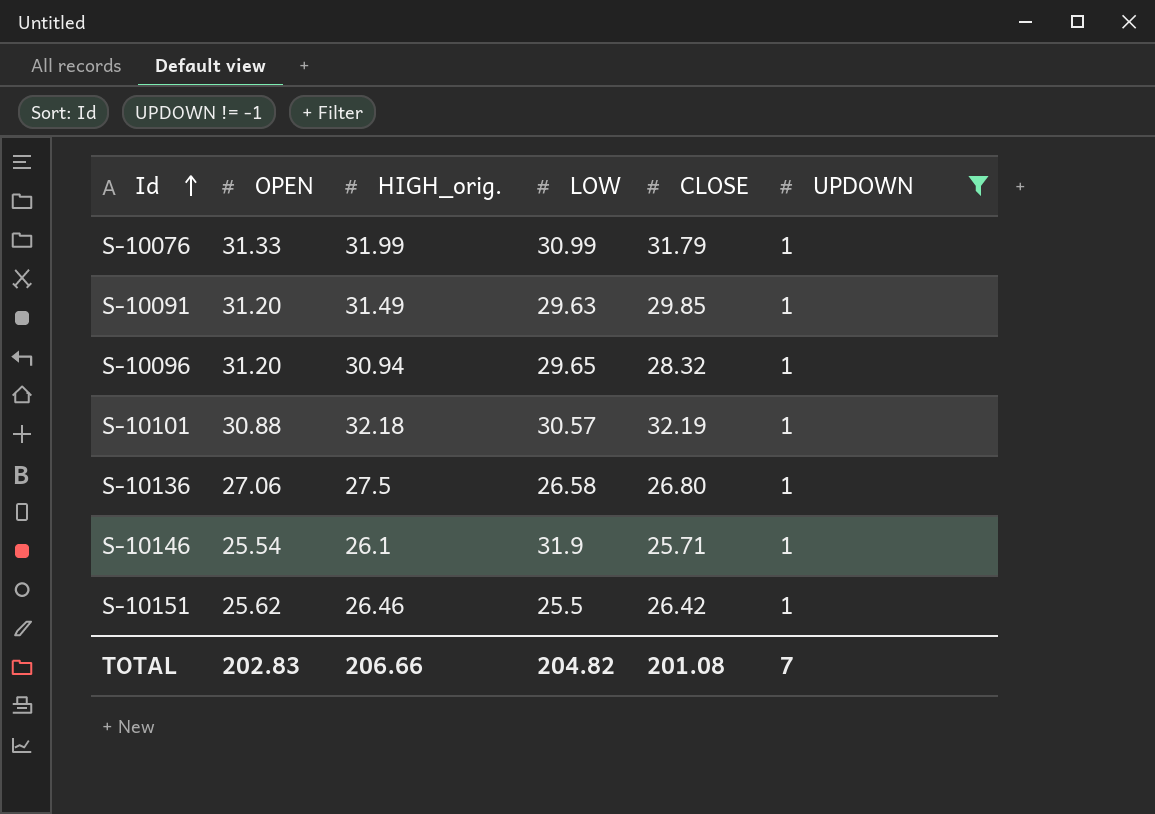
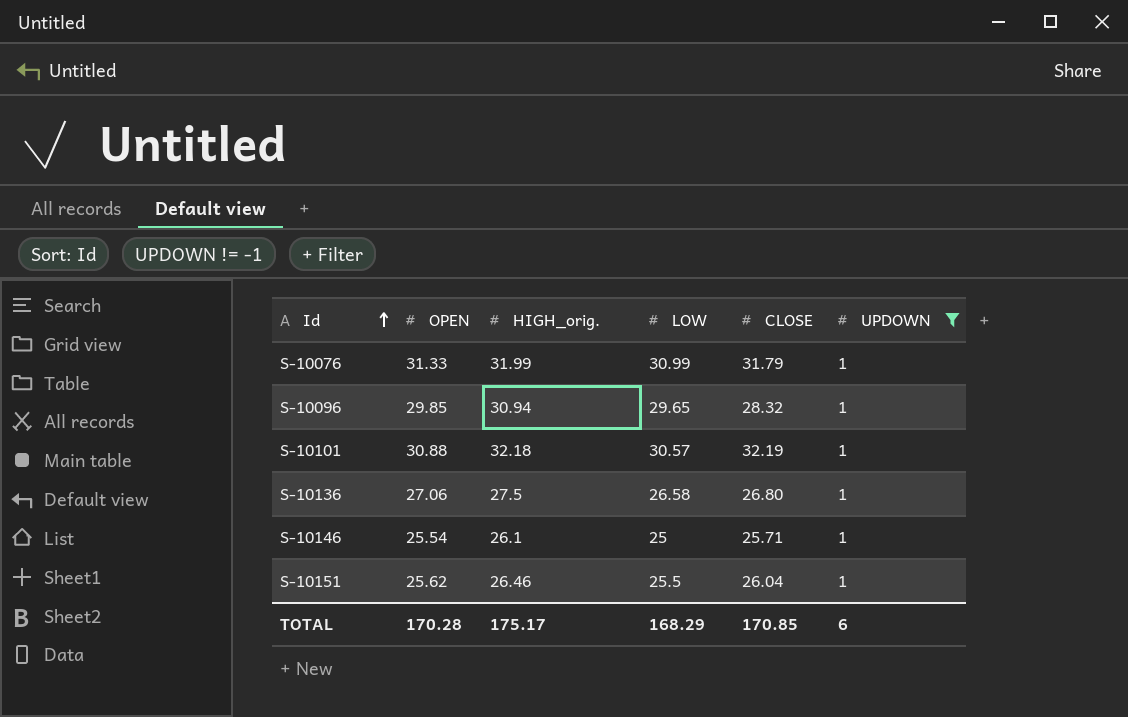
row S-10091: 31.20 | 31.49 | 29.63 | 29.85 | 1 -> none
S-10096 | OPEN: 31.20 -> 29.85
S-10146 | LOW: 31.9 -> 25
S-10151 | CLOSE: 26.42 -> 26.04
TOTAL | OPEN: 202.83 -> 170.28
TOTAL | HIGH_orig.: 206.66 -> 175.17
TOTAL | LOW: 204.82 -> 168.29
TOTAL | CLOSE: 201.08 -> 170.85
TOTAL | UPDOWN: 7 -> 6

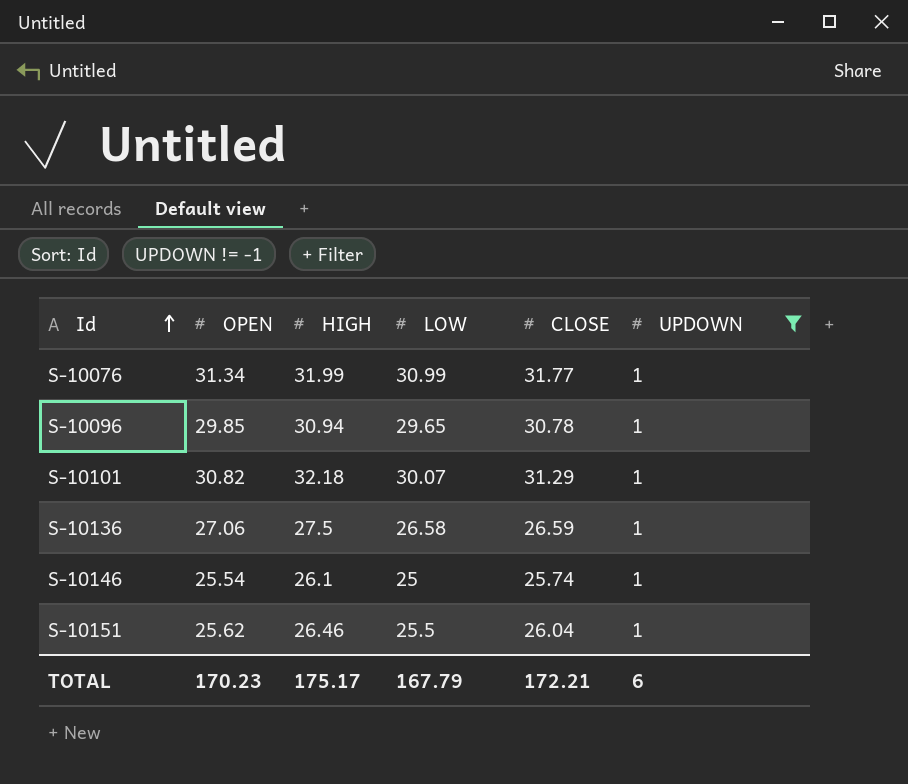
column name: HIGH_orig. -> HIGH
S-10076 | OPEN: 31.33 -> 31.34
S-10076 | CLOSE: 31.79 -> 31.77
S-10096 | CLOSE: 28.32 -> 30.78
S-10101 | OPEN: 30.88 -> 30.82
S-10101 | LOW: 30.57 -> 30.07
S-10101 | CLOSE: 32.19 -> 31.29
S-10136 | CLOSE: 26.80 -> 26.59
S-10146 | CLOSE: 25.71 -> 25.74
TOTAL | OPEN: 170.28 -> 170.23
TOTAL | LOW: 168.29 -> 167.79
TOTAL | CLOSE: 170.85 -> 172.21

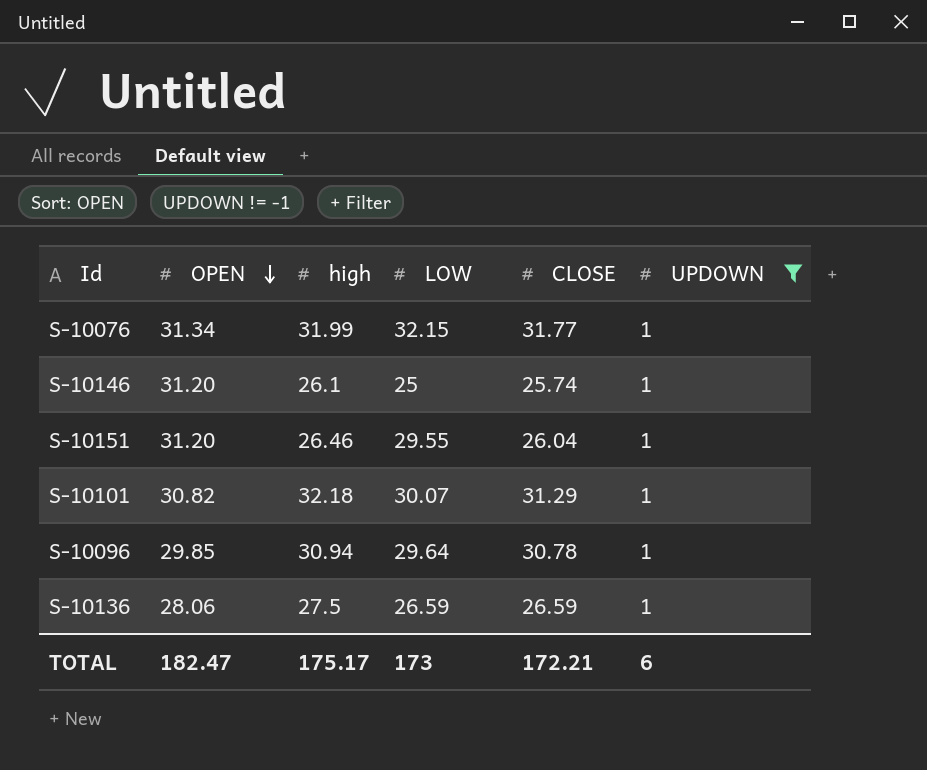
row order: Id ascending -> OPEN descending
column name: HIGH -> high
S-10076 | LOW: 30.99 -> 32.15
S-10146 | OPEN: 25.54 -> 31.20
S-10151 | OPEN: 25.62 -> 31.20
S-10151 | LOW: 25.5 -> 29.55
S-10096 | LOW: 29.65 -> 29.64
S-10136 | OPEN: 27.06 -> 28.06
S-10136 | LOW: 26.58 -> 26.59
TOTAL | OPEN: 170.23 -> 182.47
TOTAL | LOW: 167.79 -> 173

